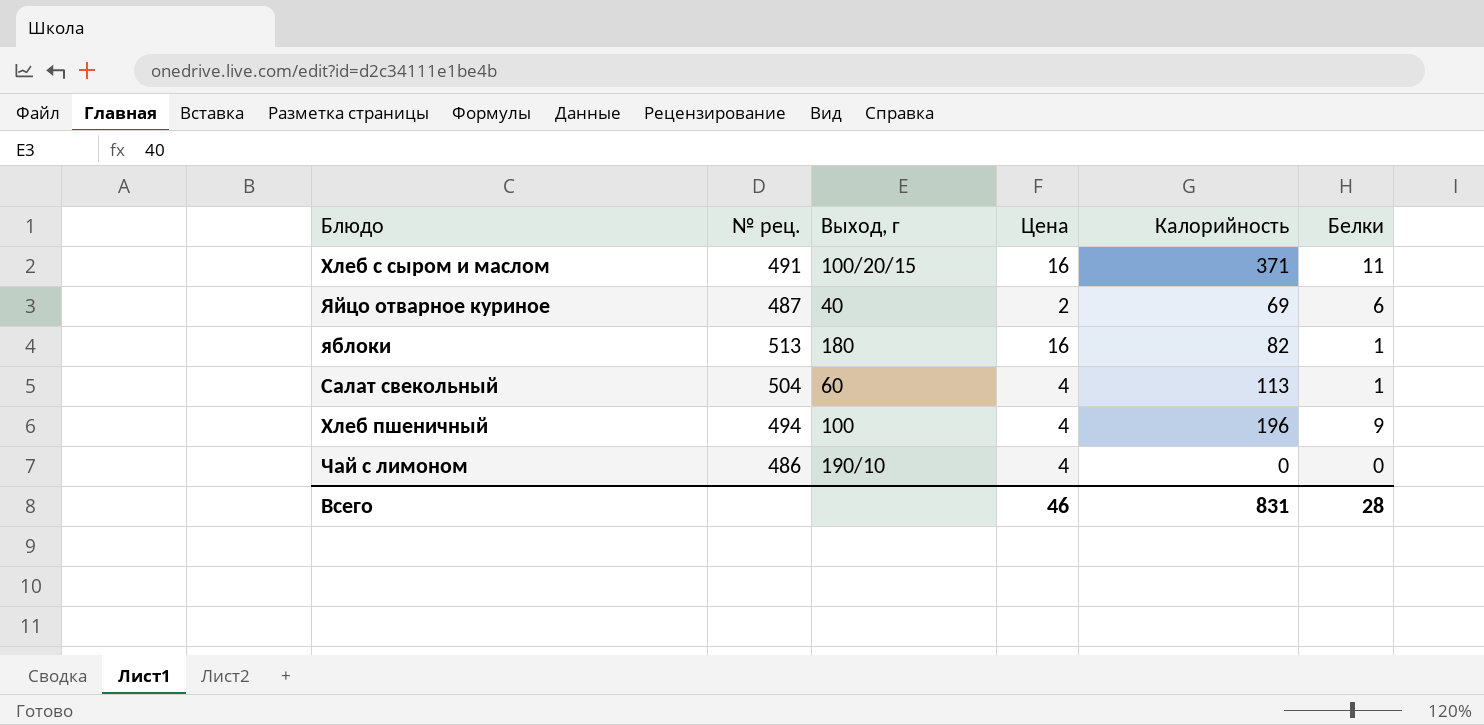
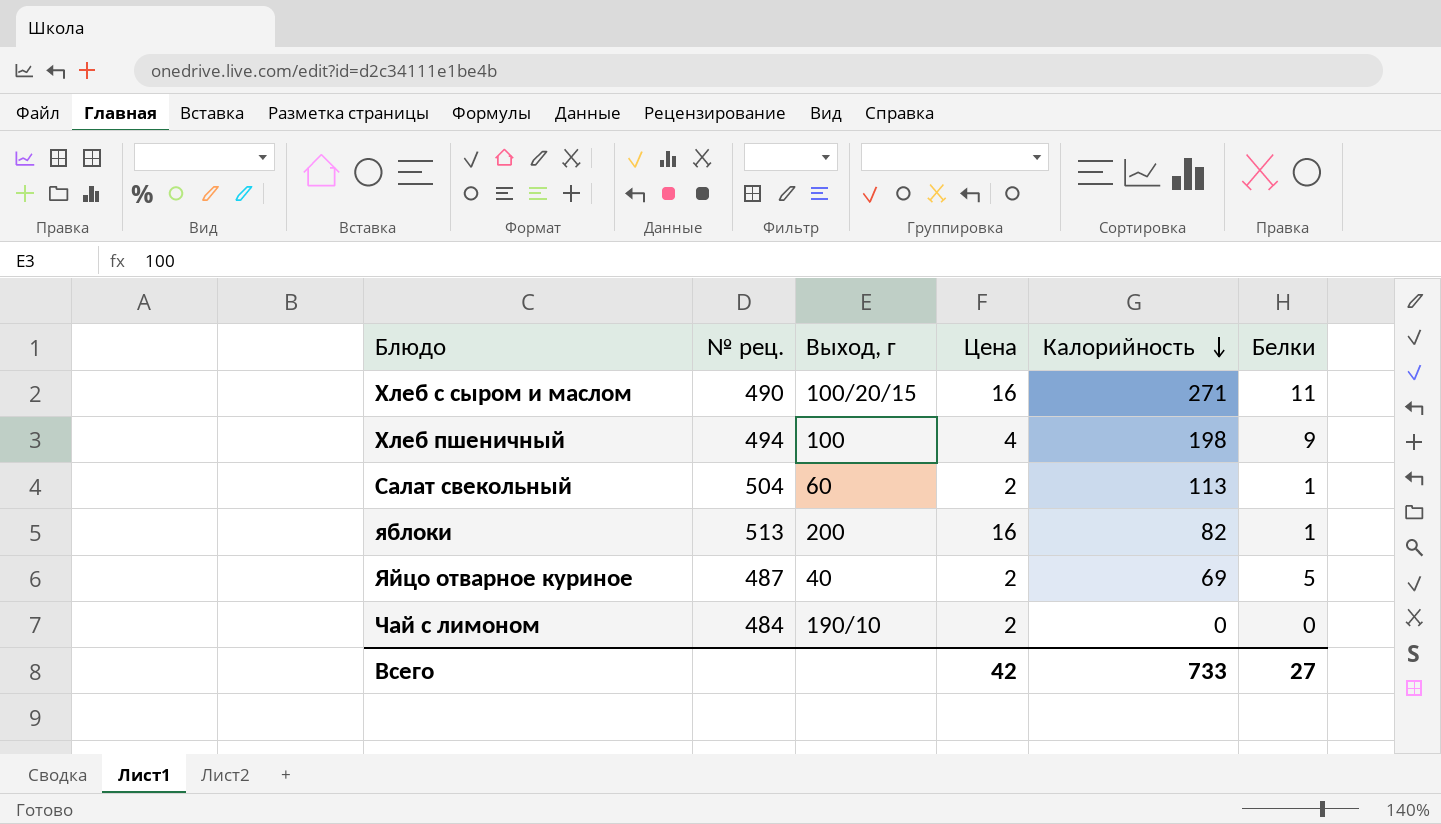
row order: none -> Калорийность descending
Хлеб с сыром и маслом | № рец.: 491 -> 490
Хлеб с сыром и маслом | Калорийность: 371 -> 271
Хлеб пшеничный | Калорийность: 196 -> 198
Салат свекольный | Цена: 4 -> 2
яблоки | Выход, г: 180 -> 200
Яйцо отварное куриное | Белки: 6 -> 5
Чай с лимоном | № рец.: 486 -> 484
Чай с лимоном | Цена: 4 -> 2
Всего | Цена: 46 -> 42
Всего | Калорийность: 831 -> 733
Всего | Белки: 28 -> 27

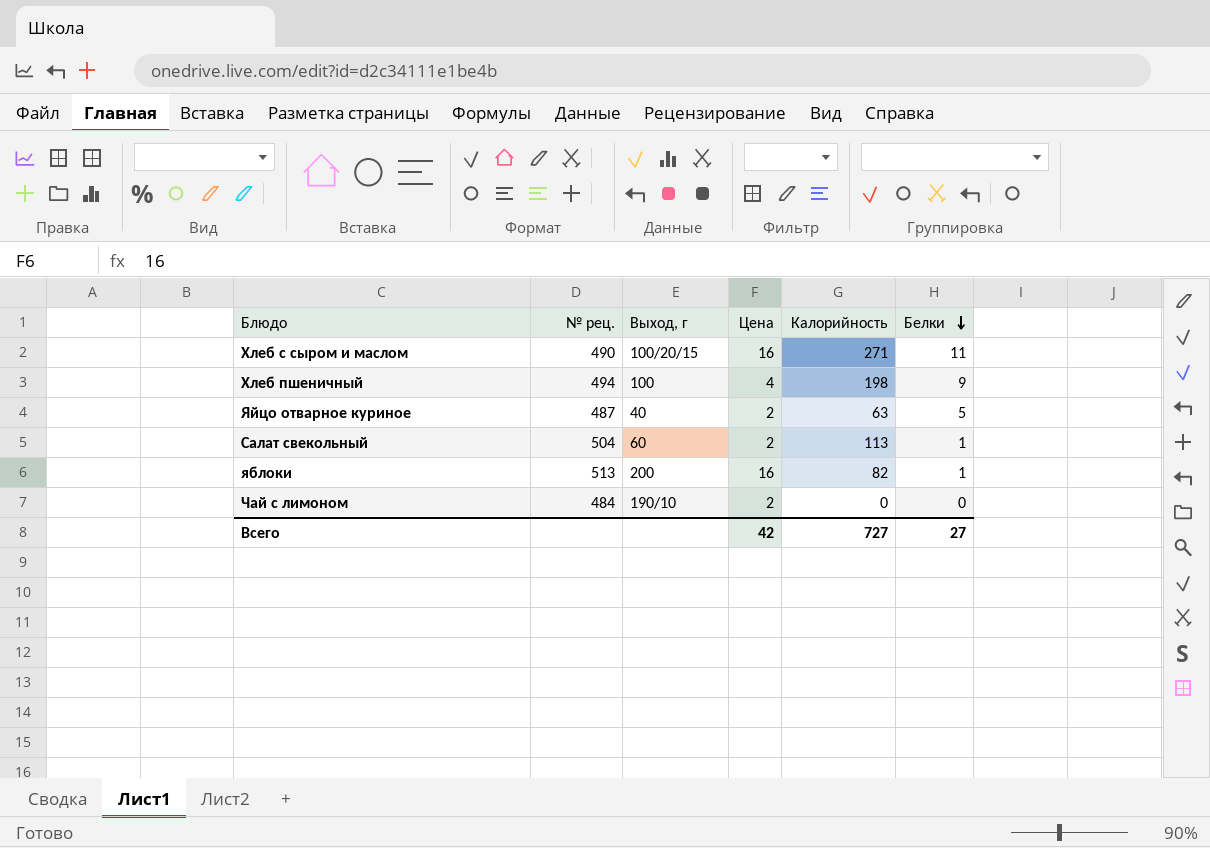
row order: Калорийность descending -> Белки descending
Яйцо отварное куриное | Калорийность: 69 -> 63
Всего | Калорийность: 733 -> 727

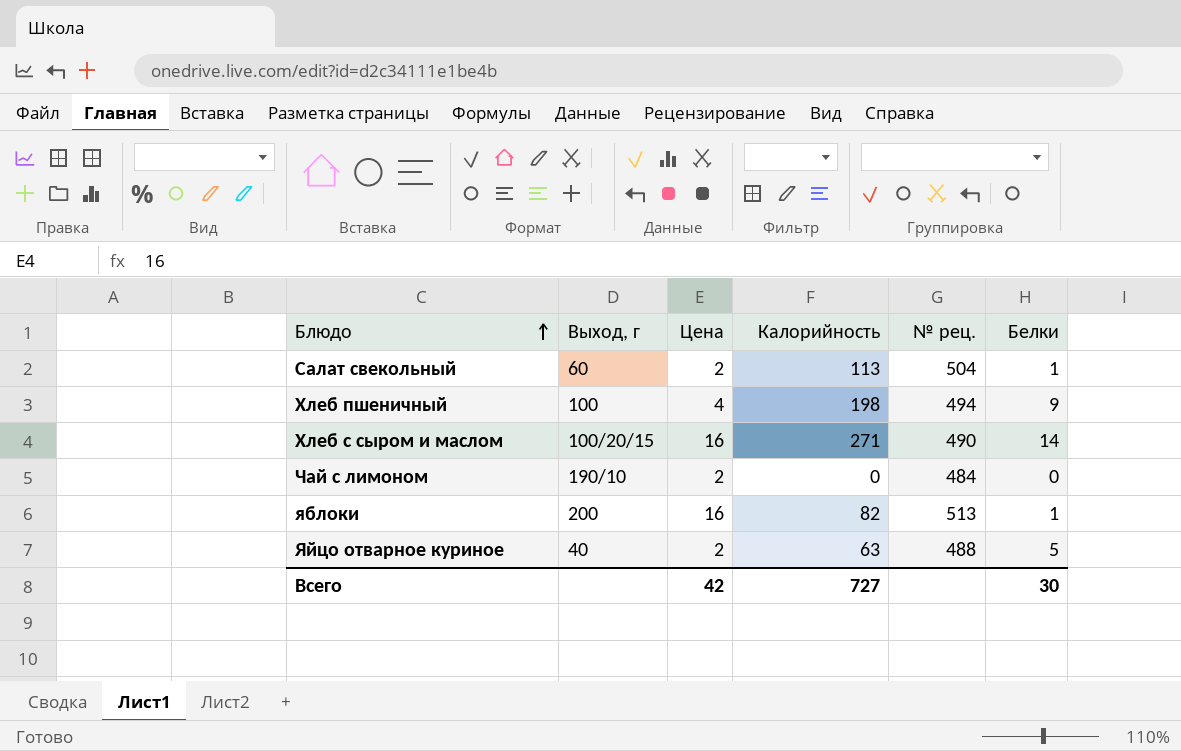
row order: Белки descending -> Блюдо ascending
column № рец. | position: 2 -> 5
Хлеб с сыром и маслом | Белки: 11 -> 14
Яйцо отварное куриное | № рец.: 487 -> 488
Всего | Белки: 27 -> 30

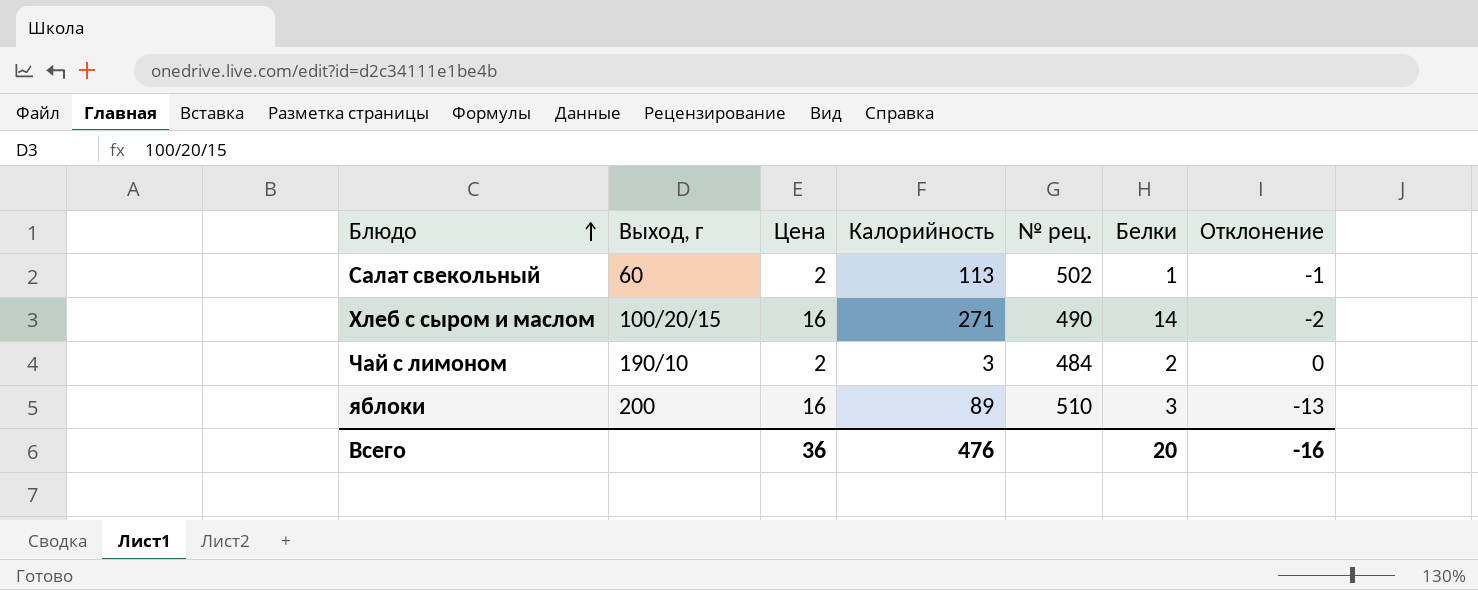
column Отклонение | formula: none -> [Белки] - [Цена]
row Хлеб пшеничный: 100 | 4 | 198 | 494 | 9 -> none
row Яйцо отварное куриное: 40 | 2 | 63 | 488 | 5 -> none
Салат свекольный | № рец.: 504 -> 502
Чай с лимоном | Калорийность: 0 -> 3
Чай с лимоном | Белки: 0 -> 2
яблоки | Калорийность: 82 -> 89
яблоки | № рец.: 513 -> 510
яблоки | Белки: 1 -> 3
Всего | Цена: 42 -> 36
Всего | Калорийность: 727 -> 476
Всего | Белки: 30 -> 20

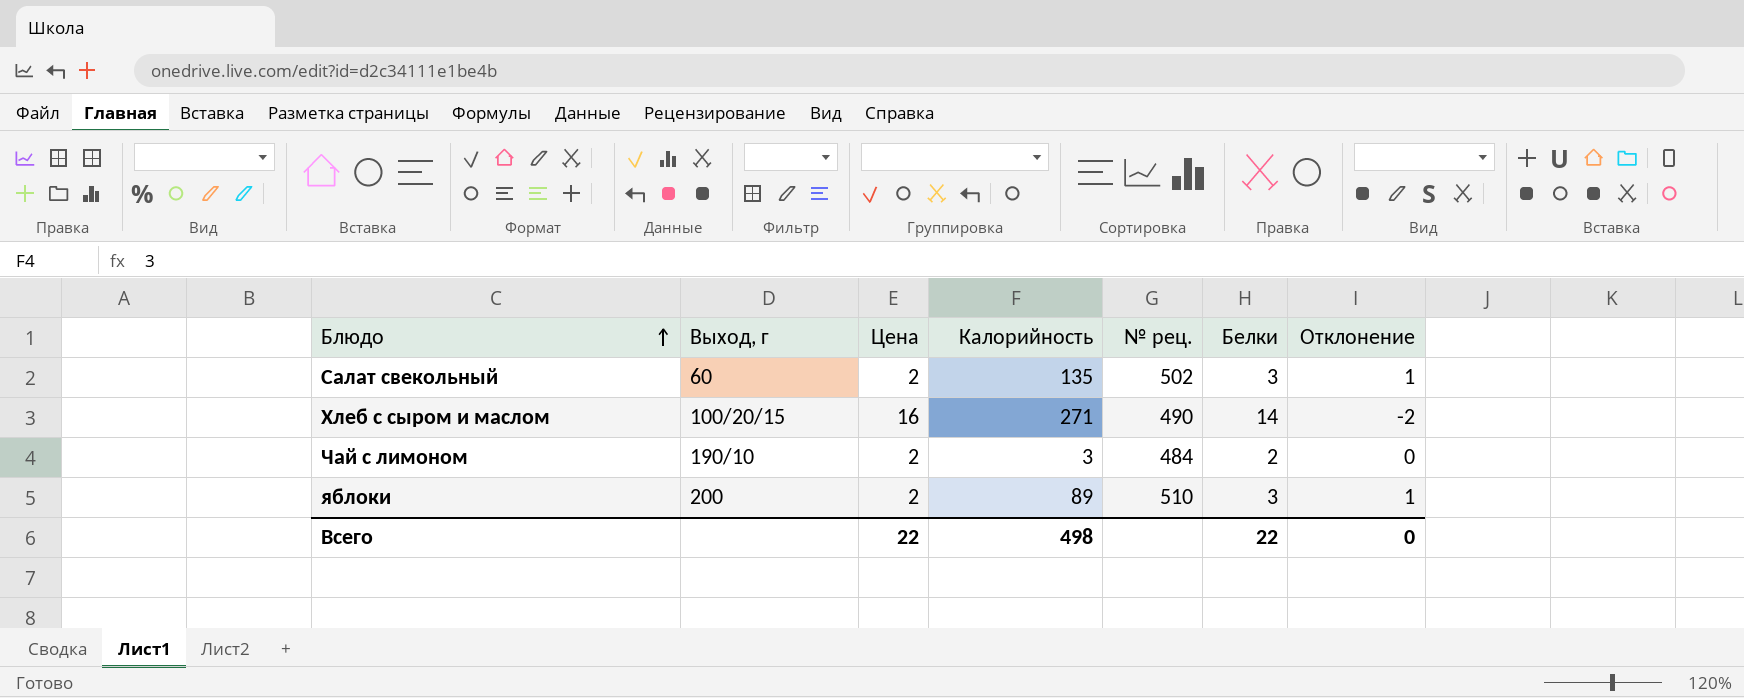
Салат свекольный | Калорийность: 113 -> 135
Салат свекольный | Белки: 1 -> 3
Салат свекольный | Отклонение: -1 -> 1
яблоки | Цена: 16 -> 2
яблоки | Отклонение: -13 -> 1
Всего | Цена: 36 -> 22
Всего | Калорийность: 476 -> 498
Всего | Белки: 20 -> 22
Всего | Отклонение: -16 -> 0

